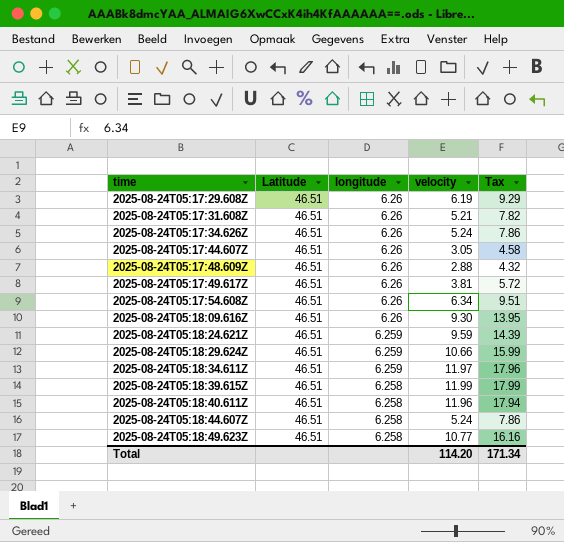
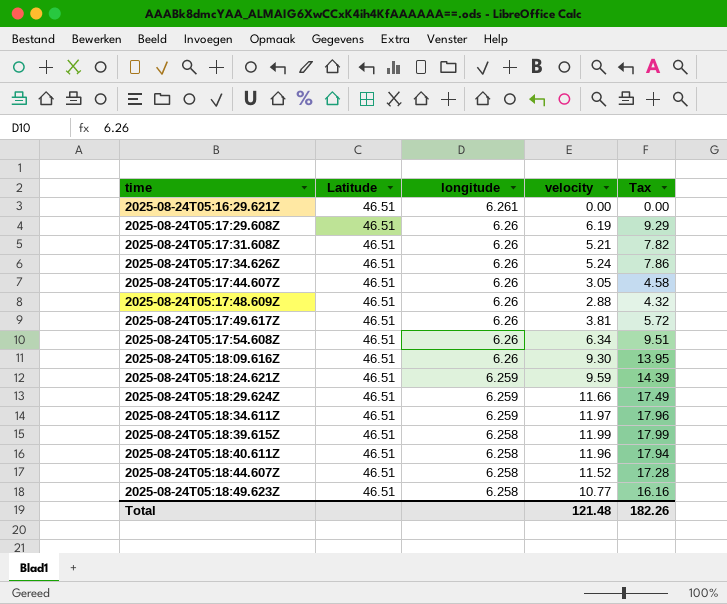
row 2025-08-24T05:16:29.621Z: none -> 46.51 | 6.261 | 0.00 | 0.00
2025-08-24T05:18:29.624Z | velocity: 10.66 -> 11.66
2025-08-24T05:18:29.624Z | Tax: 15.99 -> 17.49
2025-08-24T05:18:44.607Z | velocity: 5.24 -> 11.52
2025-08-24T05:18:44.607Z | Tax: 7.86 -> 17.28
Total | velocity: 114.20 -> 121.48
Total | Tax: 171.34 -> 182.26

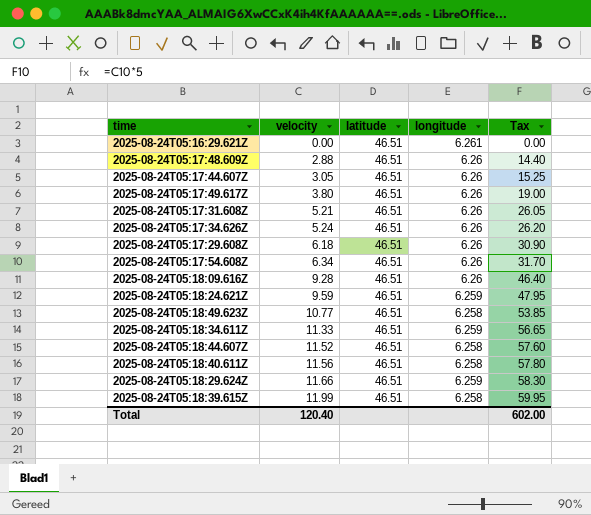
row order: time ascending -> velocity ascending
column velocity | position: 4 -> 2
column name: Latitude -> latitude
column Tax | formula: [velocity] * 1.5 -> [velocity] * 5
2025-08-24T05:17:49.617Z | velocity: 3.81 -> 3.80
2025-08-24T05:17:29.608Z | velocity: 6.19 -> 6.18
2025-08-24T05:18:09.616Z | velocity: 9.30 -> 9.28
2025-08-24T05:18:34.611Z | velocity: 11.97 -> 11.33
2025-08-24T05:18:40.611Z | velocity: 11.96 -> 11.56
Total | velocity: 121.48 -> 120.40
Total | Tax: 182.26 -> 602.00

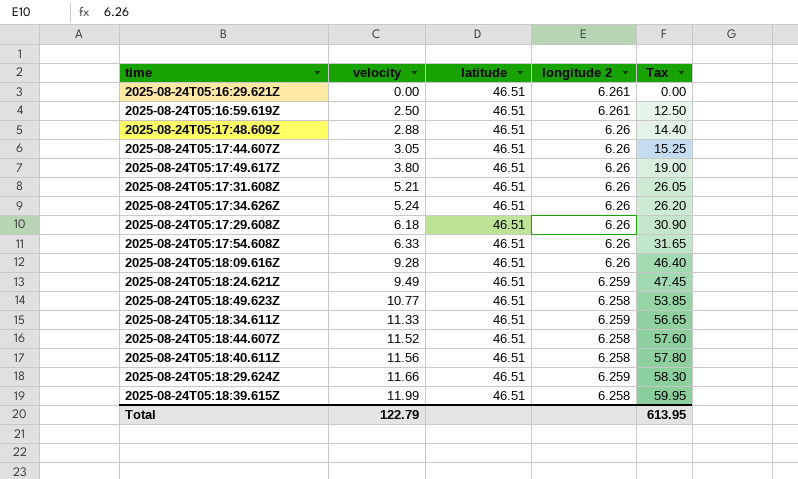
column name: longitude -> longitude 2
row 2025-08-24T05:16:59.619Z: none -> 2.50 | 46.51 | 6.261 | 12.50
2025-08-24T05:17:54.608Z | velocity: 6.34 -> 6.33
2025-08-24T05:17:54.608Z | Tax: 31.70 -> 31.65
2025-08-24T05:18:24.621Z | velocity: 9.59 -> 9.49
2025-08-24T05:18:24.621Z | Tax: 47.95 -> 47.45
Total | velocity: 120.40 -> 122.79
Total | Tax: 602.00 -> 613.95

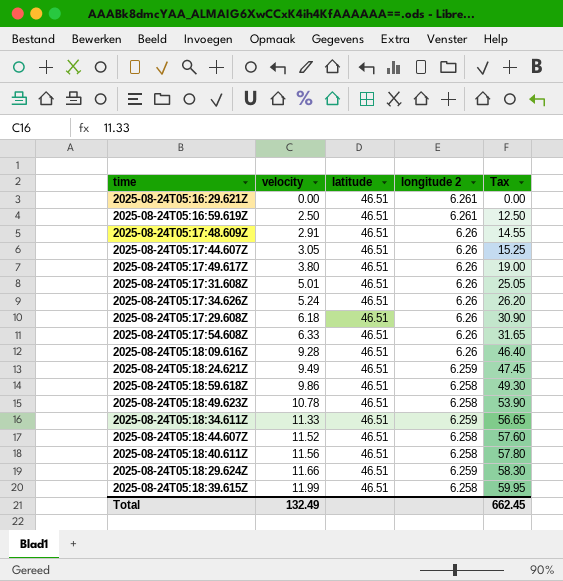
2025-08-24T05:17:48.609Z | velocity: 2.88 -> 2.91
2025-08-24T05:17:48.609Z | Tax: 14.40 -> 14.55
2025-08-24T05:17:31.608Z | velocity: 5.21 -> 5.01
2025-08-24T05:17:31.608Z | Tax: 26.05 -> 25.05
row 2025-08-24T05:18:59.618Z: none -> 9.86 | 46.51 | 6.258 | 49.30
2025-08-24T05:18:49.623Z | velocity: 10.77 -> 10.78
2025-08-24T05:18:49.623Z | Tax: 53.85 -> 53.90
Total | velocity: 122.79 -> 132.49
Total | Tax: 613.95 -> 662.45

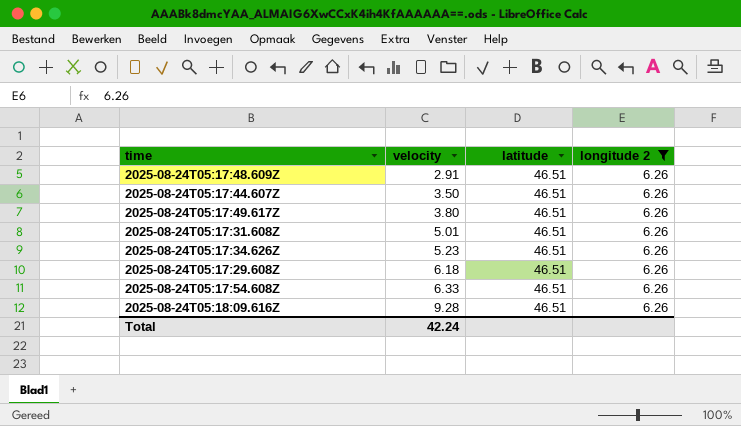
filter: none -> longitude 2 = 6.26
column Tax | formula: [velocity] * 5 -> none
2025-08-24T05:17:44.607Z | velocity: 3.05 -> 3.50
2025-08-24T05:17:34.626Z | velocity: 5.24 -> 5.23
Total | velocity: 132.49 -> 42.24

